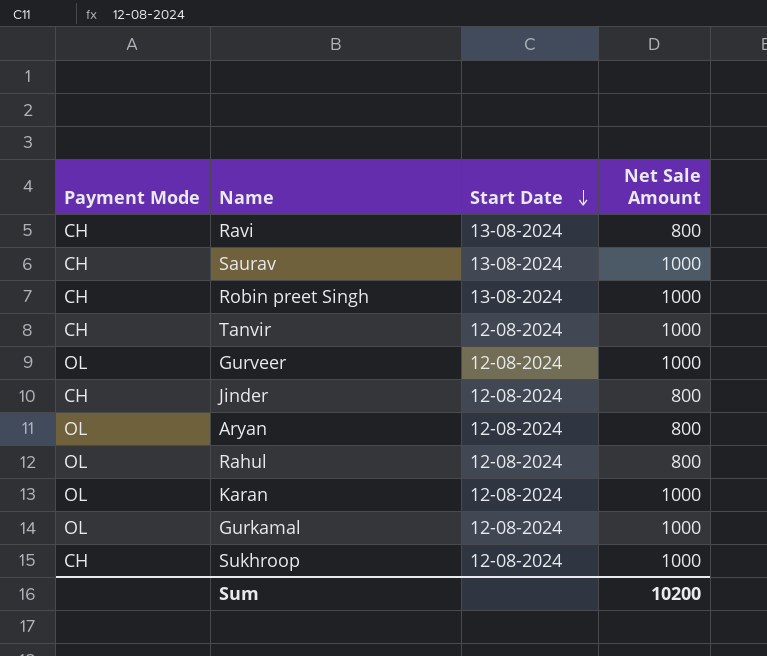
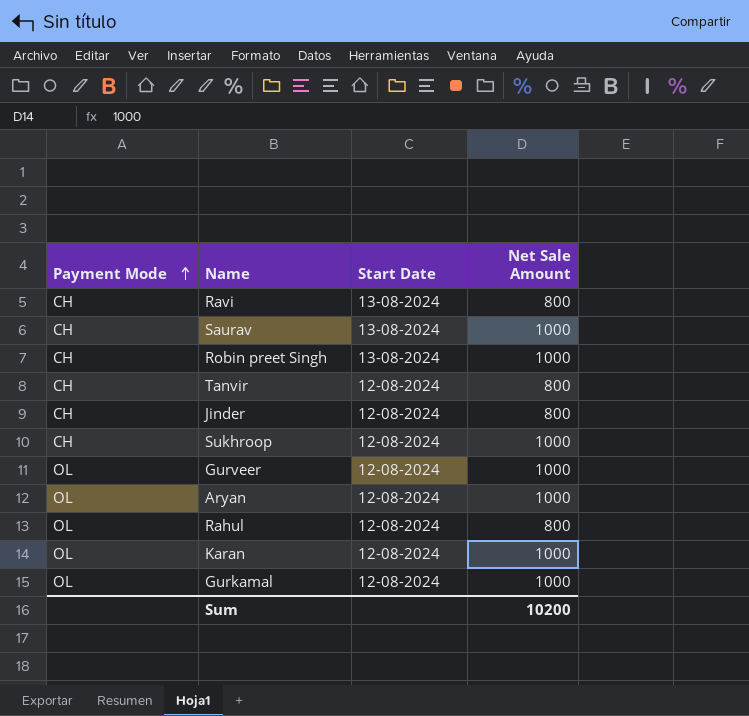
row order: Start Date descending -> Payment Mode ascending
Tanvir | Net Sale Amount: 1000 -> 800
Aryan | Net Sale Amount: 800 -> 1000

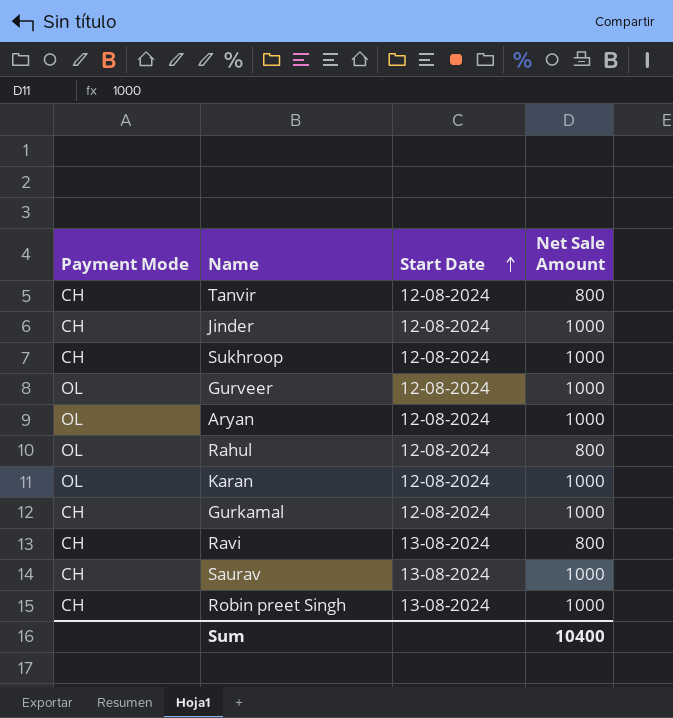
row order: Payment Mode ascending -> Start Date ascending
Jinder | Net Sale Amount: 800 -> 1000
Gurkamal | Payment Mode: OL -> CH
Sum | Net Sale Amount: 10200 -> 10400

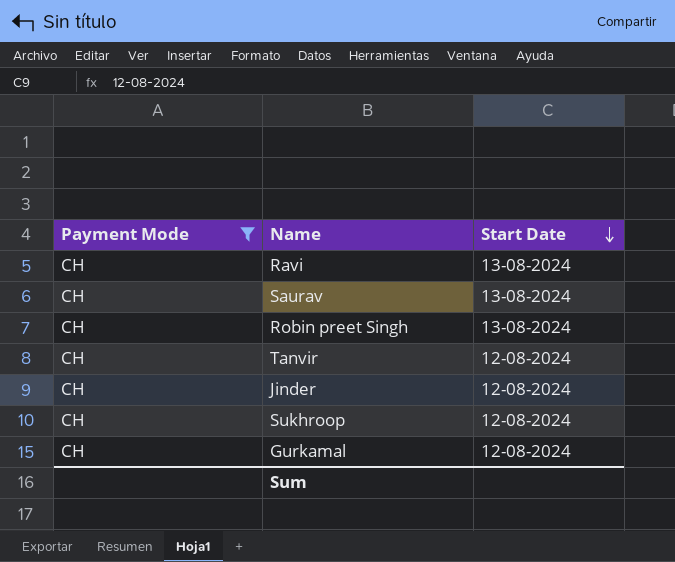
filter: none -> Payment Mode = CH
row order: Start Date ascending -> Start Date descending
column Net Sale Amount | position: 4 -> none

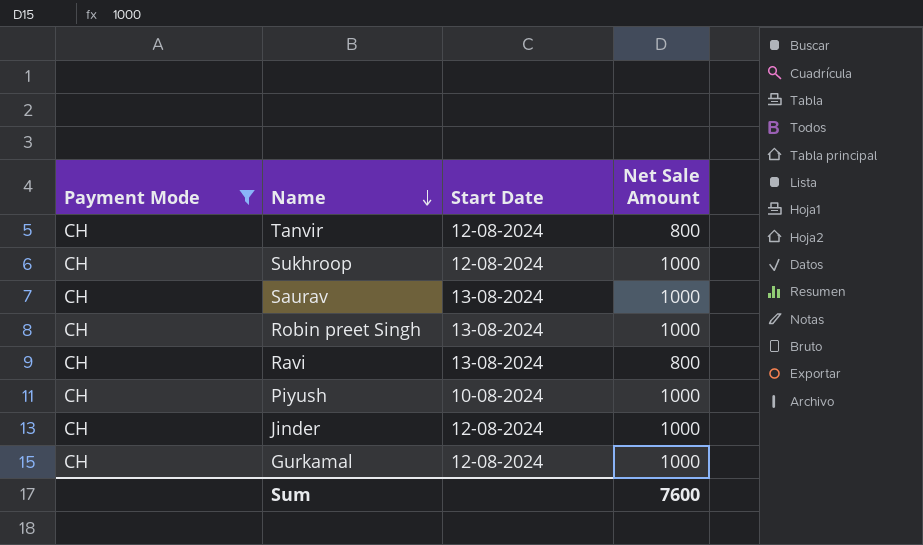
row order: Start Date descending -> Name descending
column Net Sale Amount | position: none -> 4
row Piyush: none -> CH | 10-08-2024 | 1000

